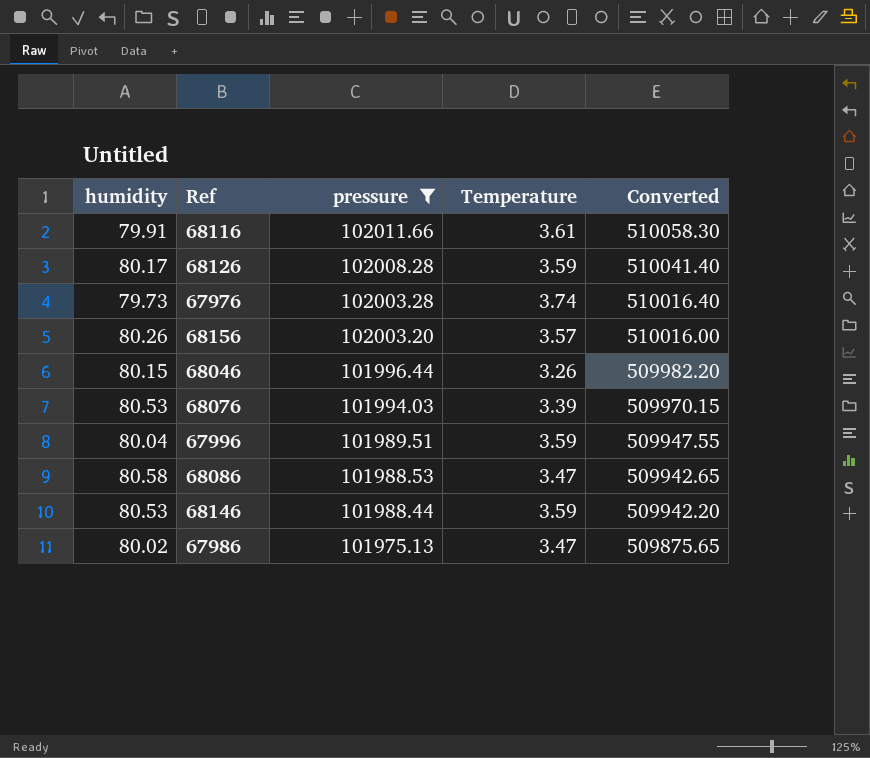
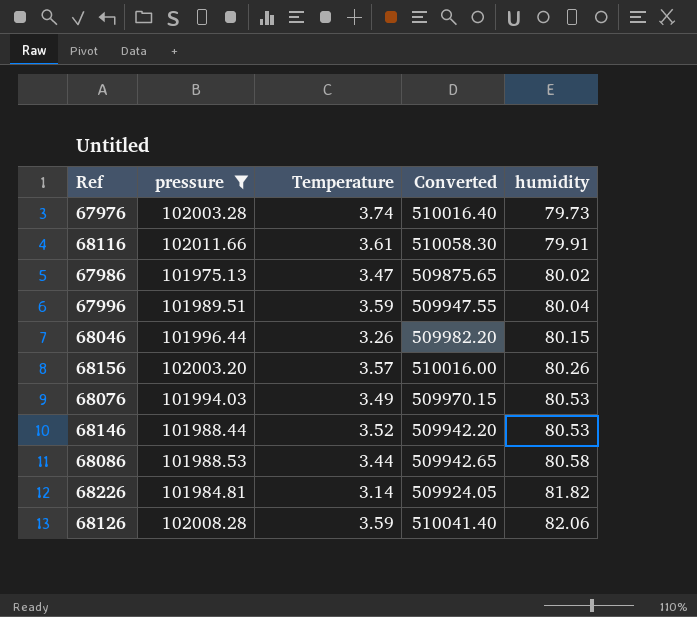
row order: pressure descending -> humidity ascending
column humidity | position: 1 -> 5
68076 | Temperature: 3.39 -> 3.49
68146 | Temperature: 3.59 -> 3.52
68086 | Temperature: 3.47 -> 3.44
row 68226: none -> 101984.81 | 3.14 | 509924.05 | 81.82
68126 | humidity: 80.17 -> 82.06

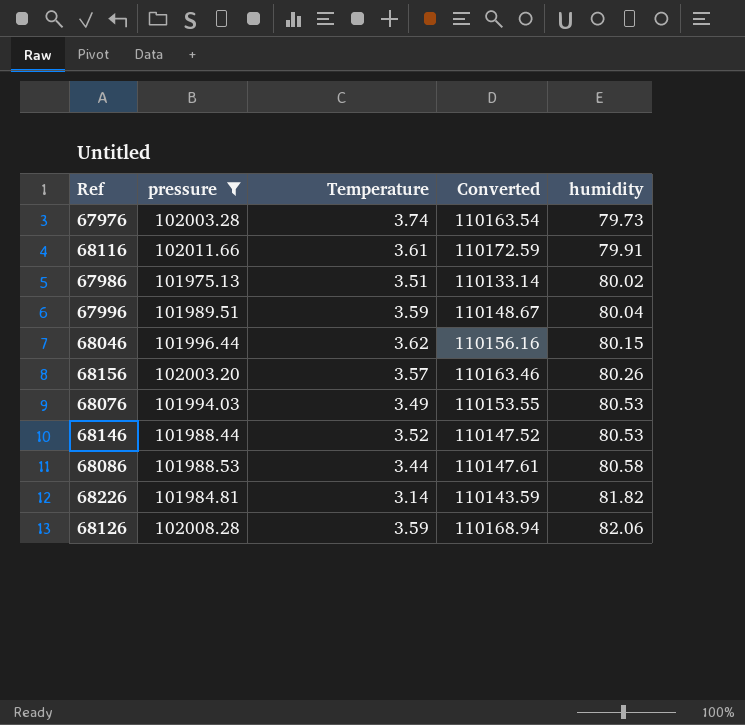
column Converted | formula: [pressure] * 5 -> [pressure] * 1.08
67986 | Temperature: 3.47 -> 3.51
68046 | Temperature: 3.26 -> 3.62

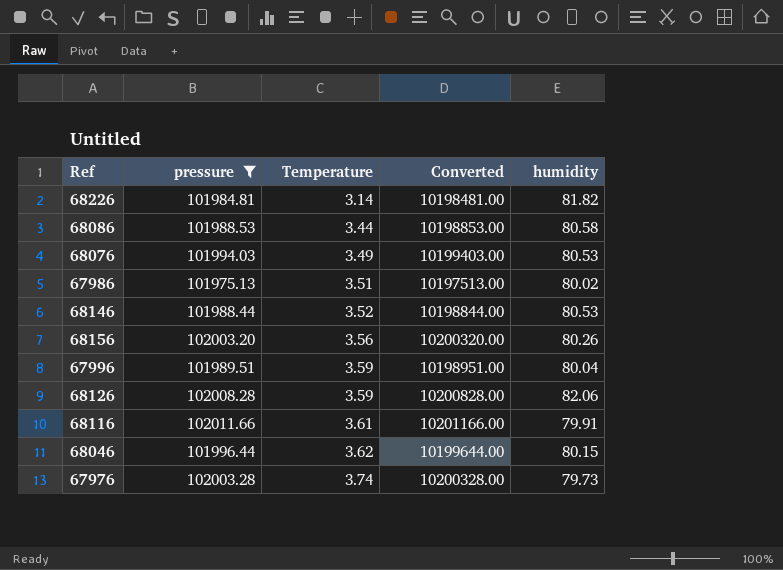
row order: humidity ascending -> Temperature ascending
column Converted | formula: [pressure] * 1.08 -> [pressure] * 100
68156 | Temperature: 3.57 -> 3.56

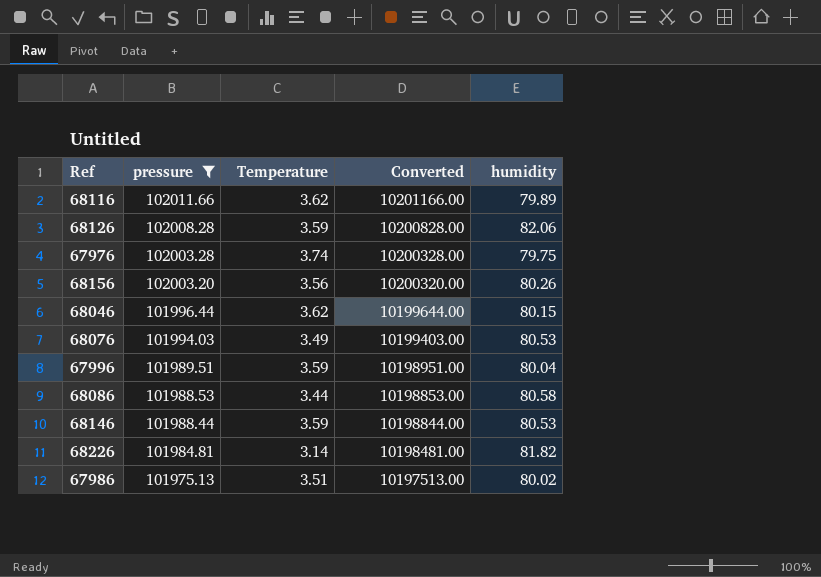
row order: Temperature ascending -> pressure descending
68116 | Temperature: 3.61 -> 3.62
68116 | humidity: 79.91 -> 79.89
67976 | humidity: 79.73 -> 79.75
68146 | Temperature: 3.52 -> 3.59

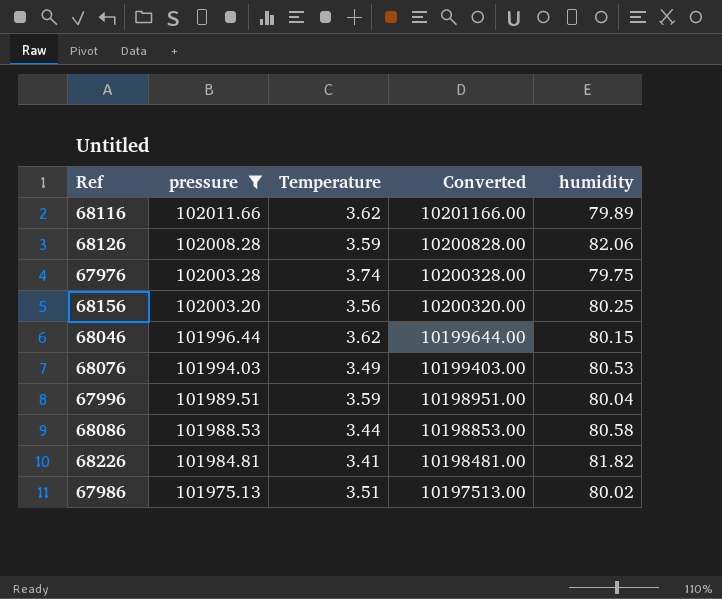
row 68146: 101988.44 | 3.59 | 10198844.00 | 80.53 -> none
68156 | humidity: 80.26 -> 80.25
68226 | Temperature: 3.14 -> 3.41

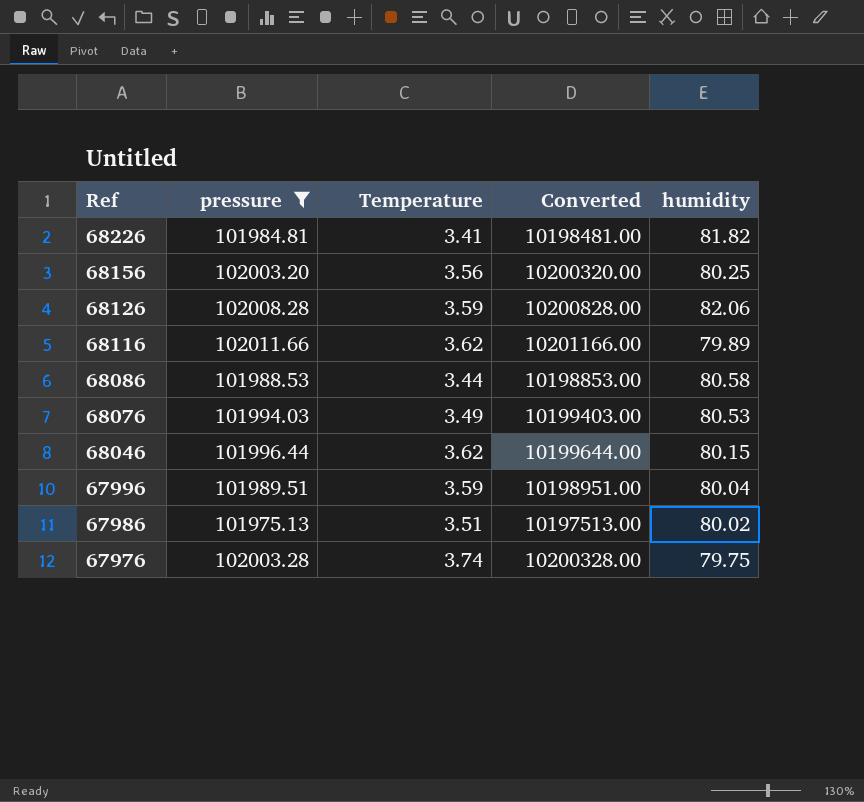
row order: pressure descending -> Ref descending

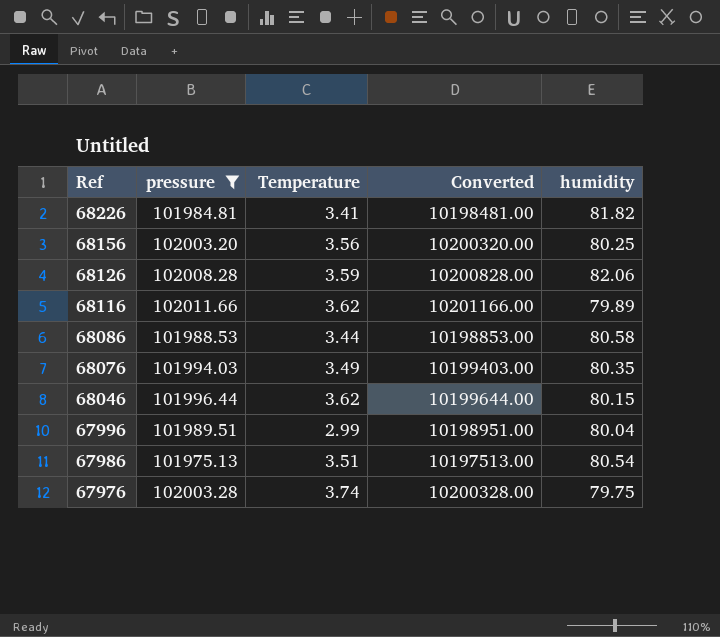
68076 | humidity: 80.53 -> 80.35
67996 | Temperature: 3.59 -> 2.99
67986 | humidity: 80.02 -> 80.54

